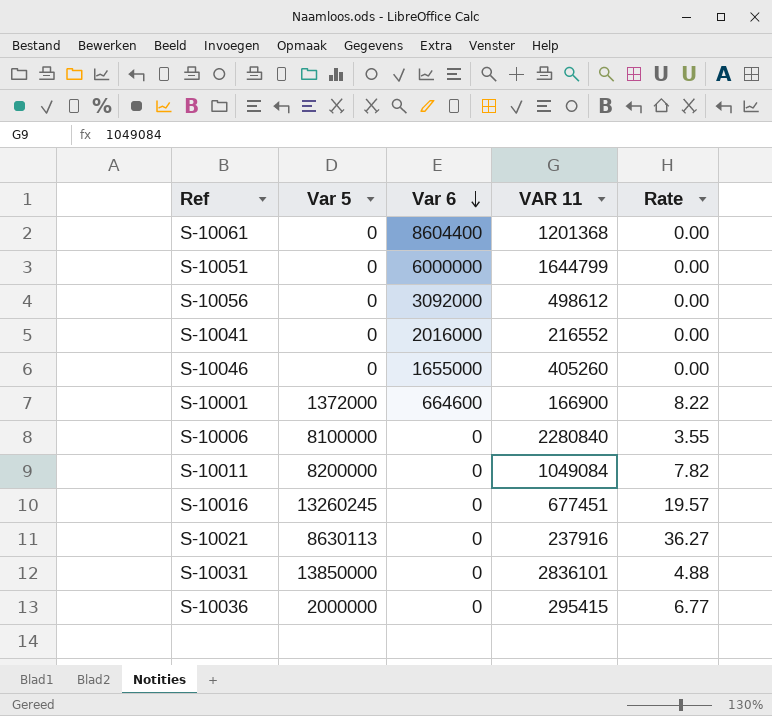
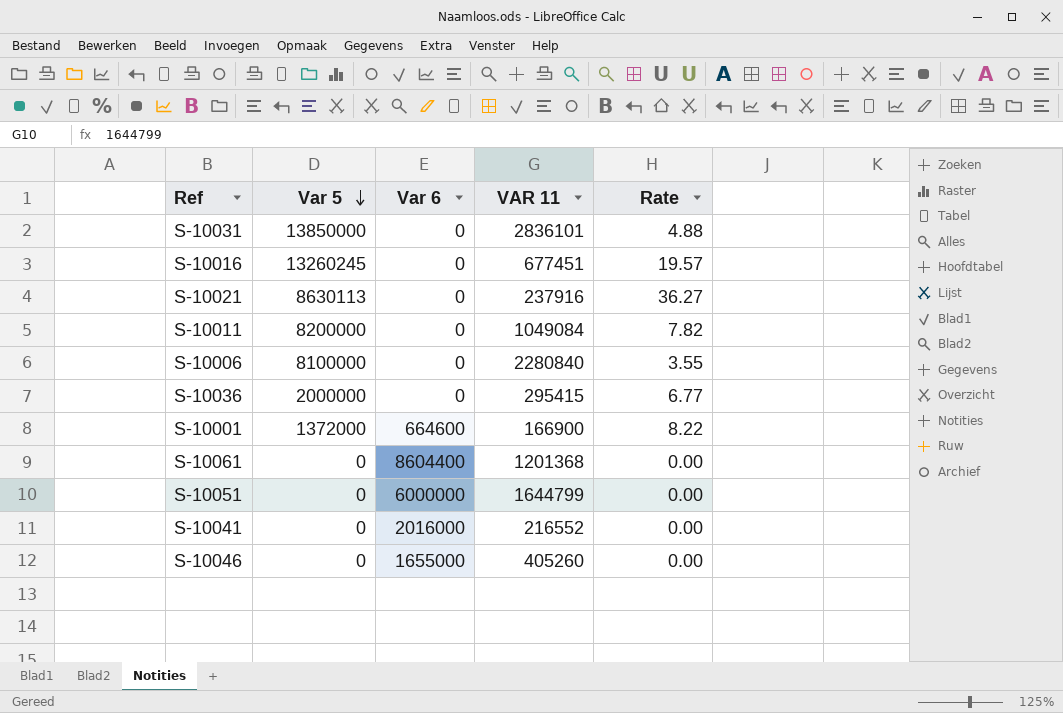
row order: Var 6 descending -> Var 5 descending
row S-10056: 0 | 3092000 | 498612 | 0.00 -> none

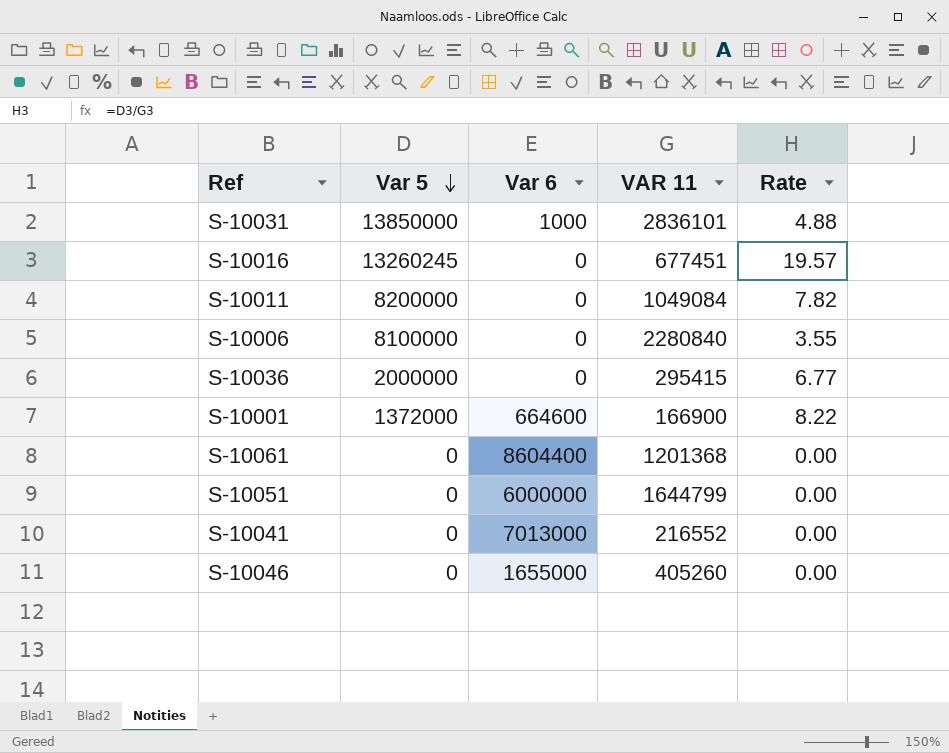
row S-10021: 8630113 | 0 | 237916 | 36.27 -> none
S-10031 | Var 6: 0 -> 1000
S-10041 | Var 6: 2016000 -> 7013000

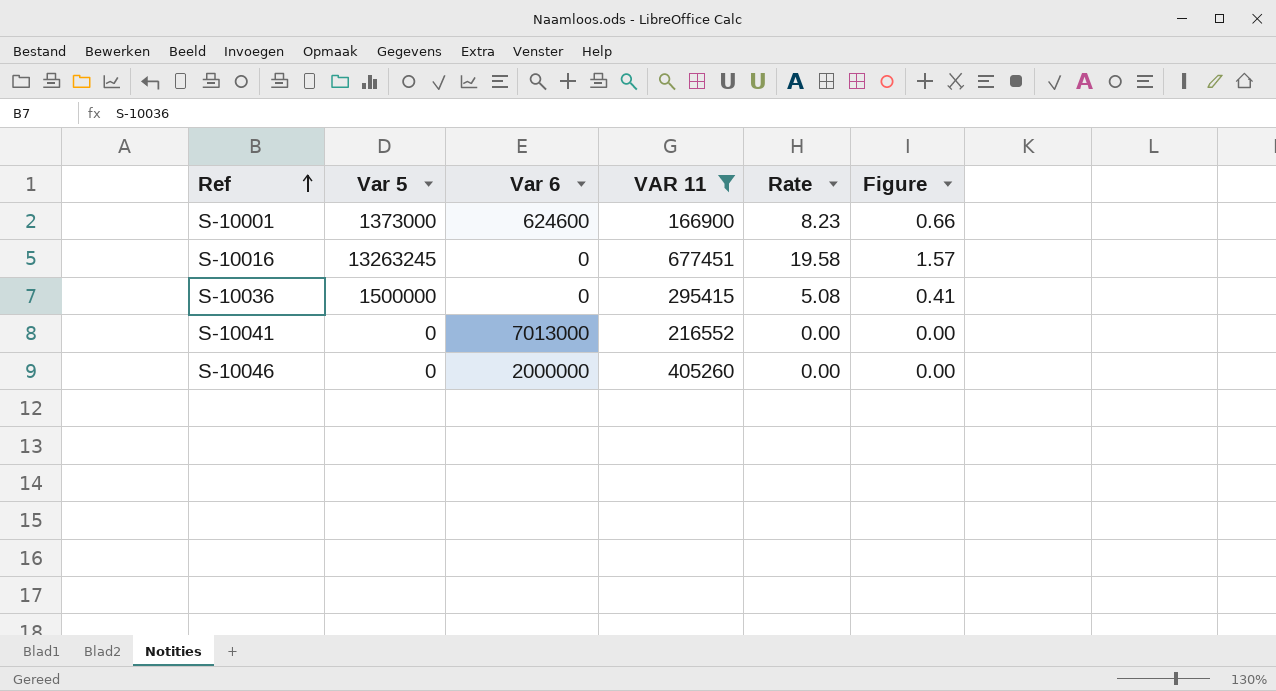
filter: none -> VAR 11 <= 677451
row order: Var 5 descending -> Ref ascending
column Figure | formula: none -> [Rate] * 0.08
S-10001 | Var 5: 1372000 -> 1373000
S-10001 | Var 6: 664600 -> 624600
S-10001 | Rate: 8.22 -> 8.23
S-10016 | Var 5: 13260245 -> 13263245
S-10016 | Rate: 19.57 -> 19.58
S-10036 | Var 5: 2000000 -> 1500000
S-10036 | Rate: 6.77 -> 5.08
S-10046 | Var 6: 1655000 -> 2000000

